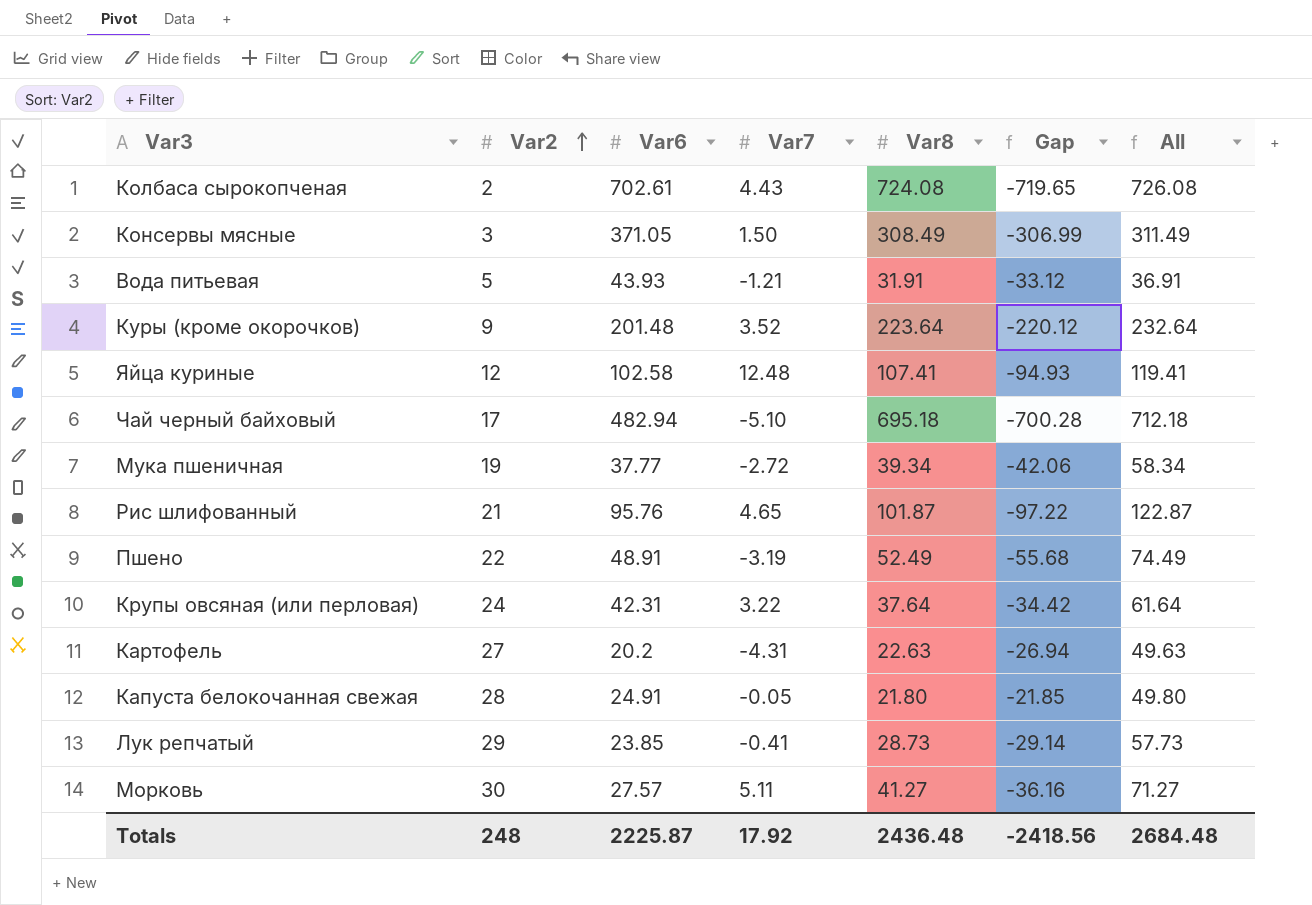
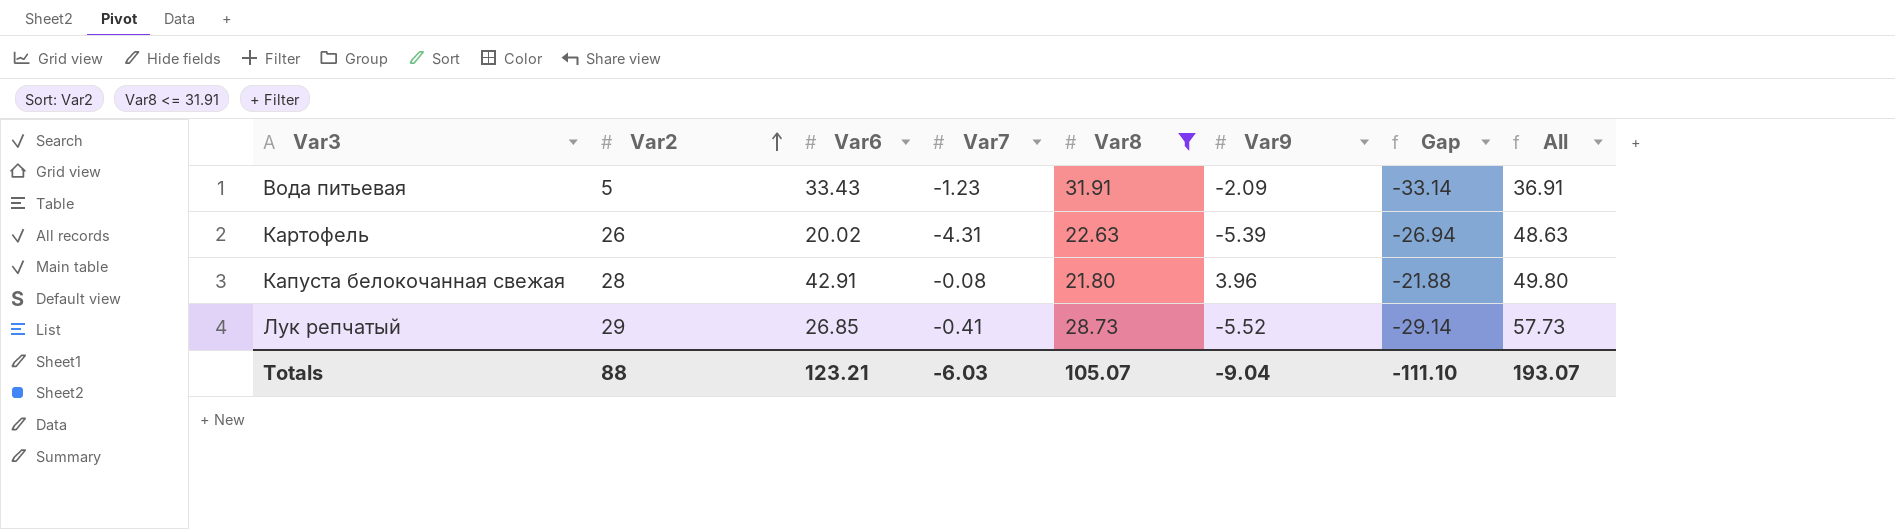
filter: none -> Var8 <= 31.91
column Var9 | position: none -> 6
Вода питьевая | Var6: 43.93 -> 33.43
Вода питьевая | Var7: -1.21 -> -1.23
Вода питьевая | Gap: -33.12 -> -33.14
Картофель | Var2: 27 -> 26
Картофель | Var6: 20.2 -> 20.02
Картофель | All: 49.63 -> 48.63
Капуста белокочанная свежая | Var6: 24.91 -> 42.91
Капуста белокочанная свежая | Var7: -0.05 -> -0.08
Капуста белокочанная свежая | Gap: -21.85 -> -21.88
Лук репчатый | Var6: 23.85 -> 26.85
Totals | Var2: 248 -> 88
Totals | Var6: 2225.87 -> 123.21
Totals | Var7: 17.92 -> -6.03
Totals | Var8: 2436.48 -> 105.07
Totals | Gap: -2418.56 -> -111.10
Totals | All: 2684.48 -> 193.07

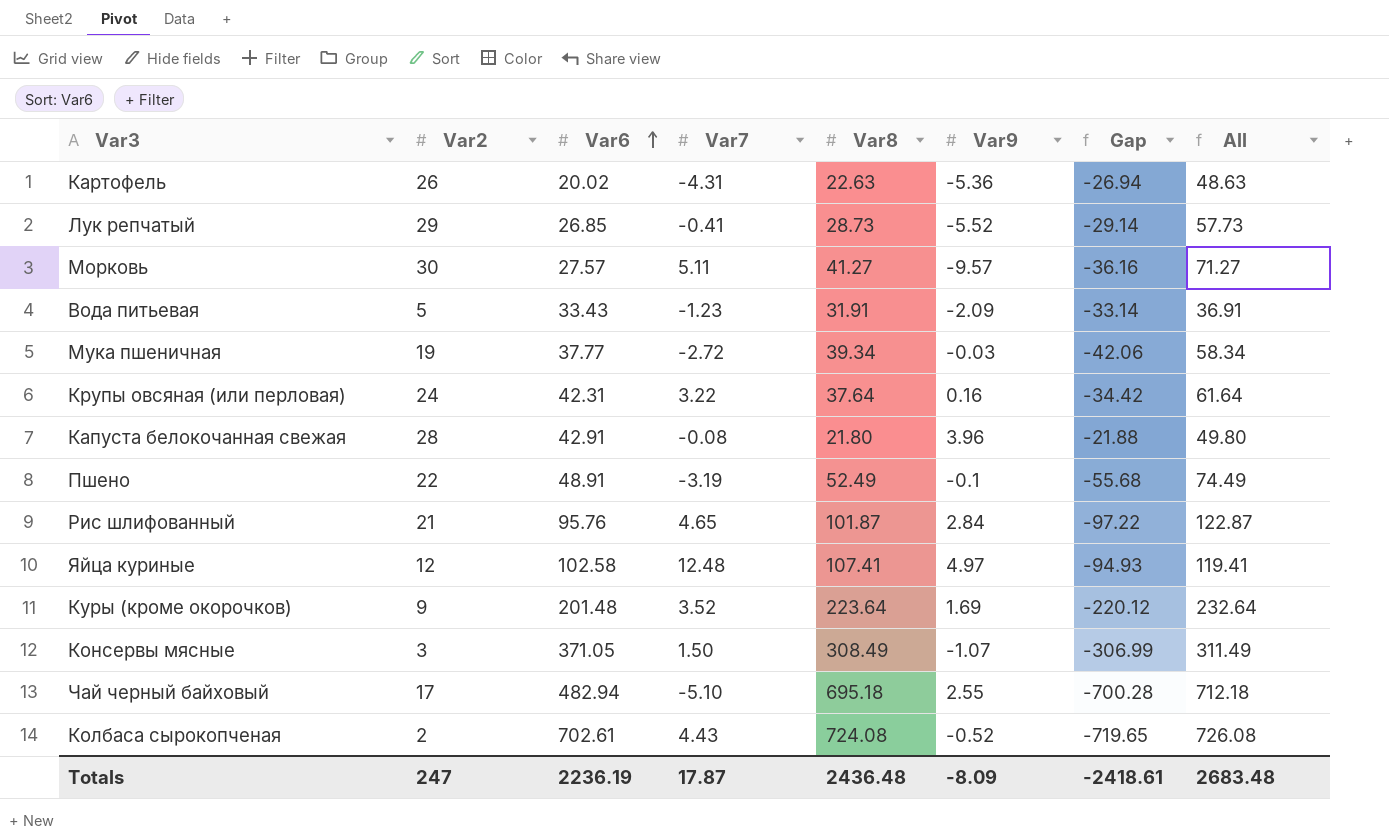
filter: Var8 <= 31.91 -> none
row order: Var2 ascending -> Var6 ascending
Картофель | Var9: -5.39 -> -5.36
Totals | Var2: 88 -> 247
Totals | Var6: 123.21 -> 2236.19
Totals | Var7: -6.03 -> 17.87
Totals | Var8: 105.07 -> 2436.48
Totals | Var9: -9.04 -> -8.09
Totals | Gap: -111.10 -> -2418.61
Totals | All: 193.07 -> 2683.48

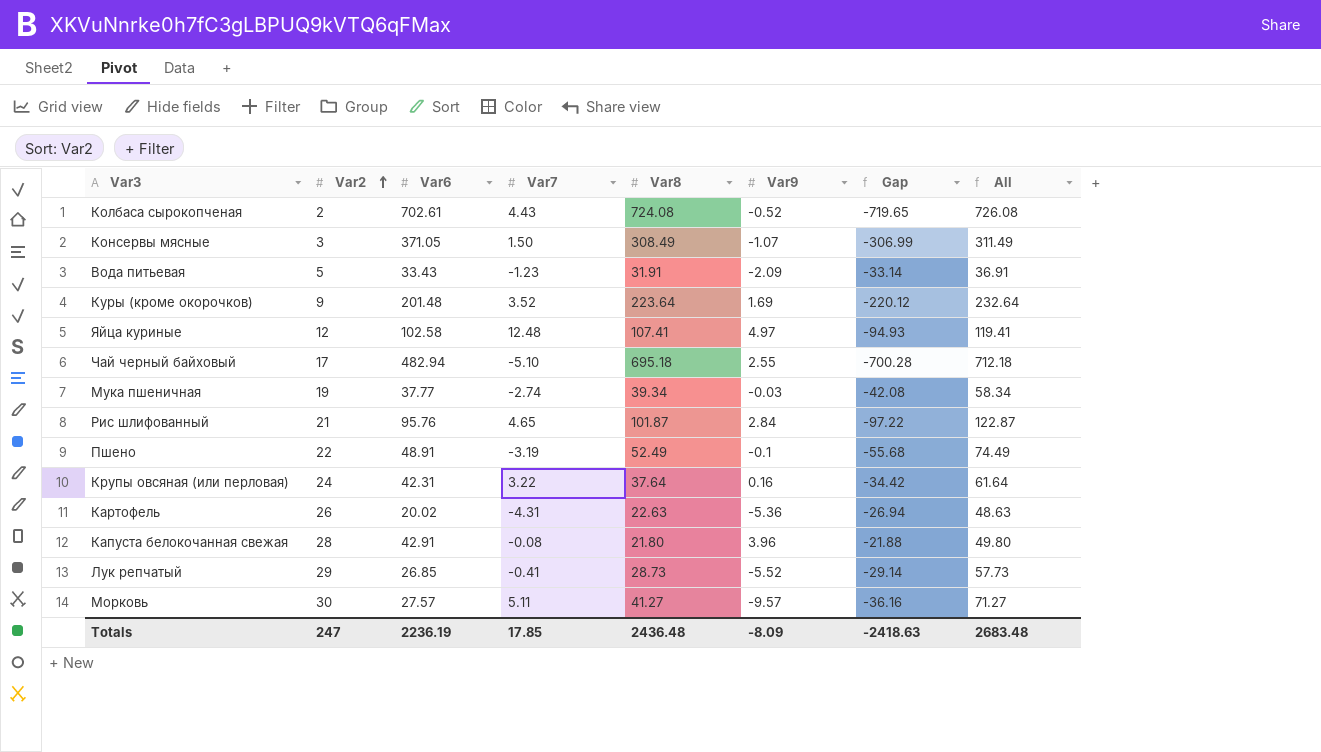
row order: Var6 ascending -> Var2 ascending
Мука пшеничная | Var7: -2.72 -> -2.74
Мука пшеничная | Gap: -42.06 -> -42.08
Totals | Var7: 17.87 -> 17.85
Totals | Gap: -2418.61 -> -2418.63

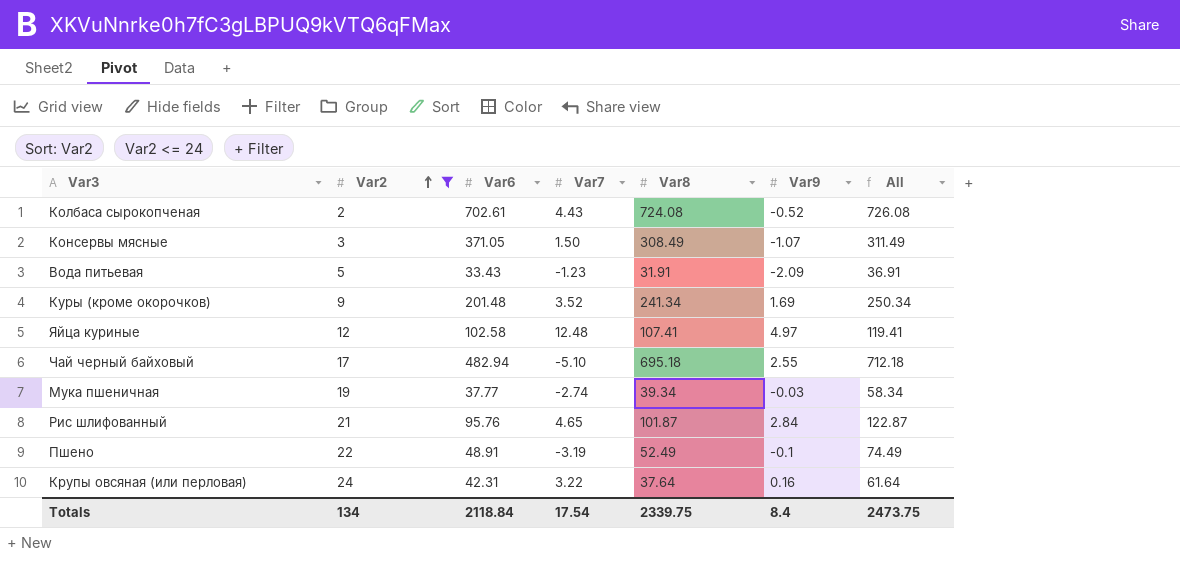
filter: none -> Var2 <= 24
column Gap | formula: [Var7] - [Var8] -> none
Куры (кроме окорочков) | Var8: 223.64 -> 241.34
Куры (кроме окорочков) | All: 232.64 -> 250.34
Totals | Var2: 247 -> 134
Totals | Var6: 2236.19 -> 2118.84
Totals | Var7: 17.85 -> 17.54
Totals | Var8: 2436.48 -> 2339.75
Totals | Var9: -8.09 -> 8.4
Totals | All: 2683.48 -> 2473.75

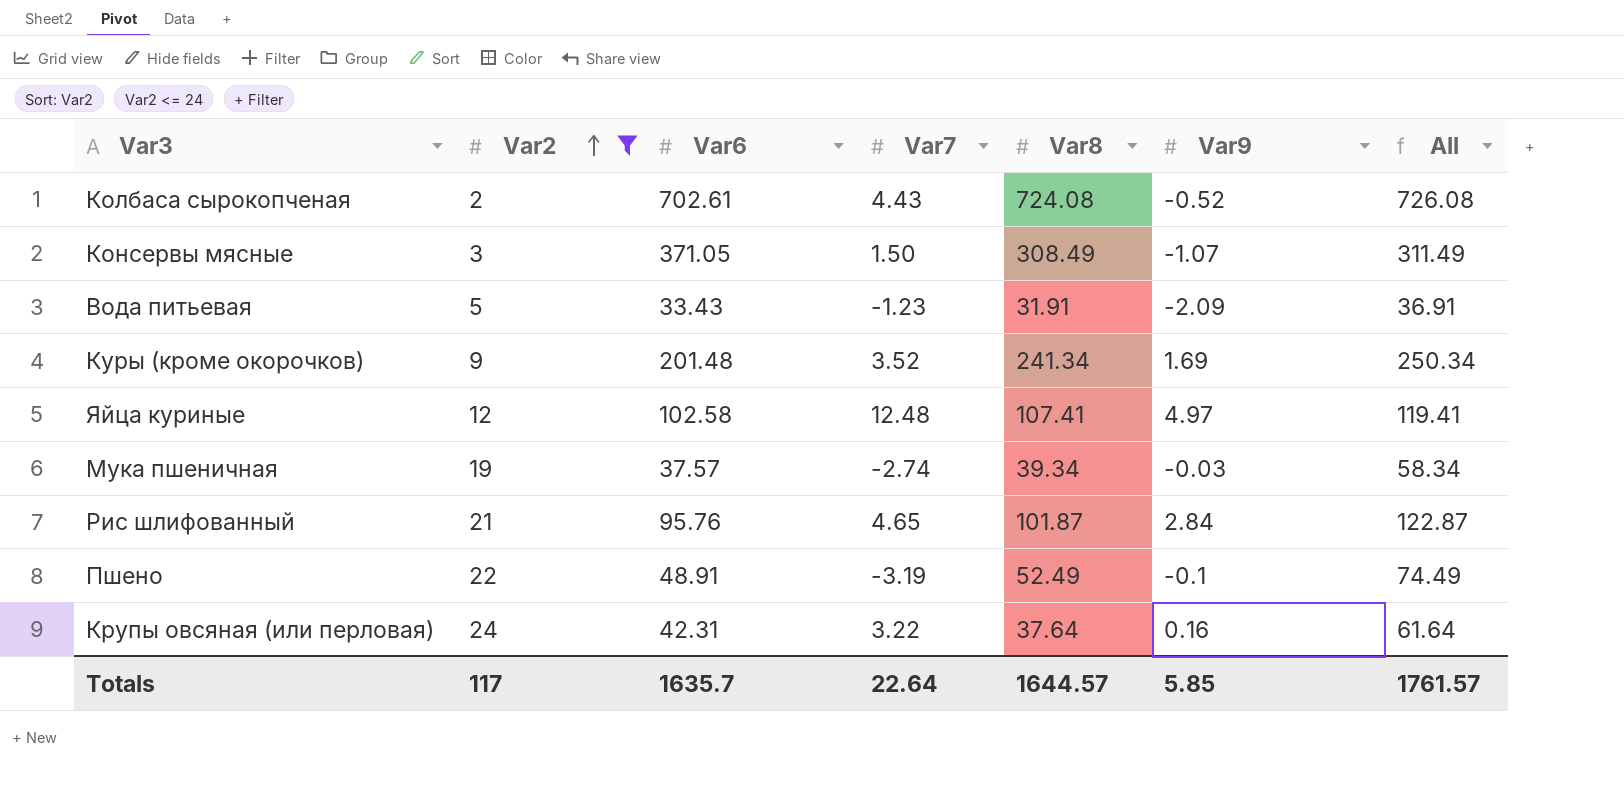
row Чай черный байховый: 17 | 482.94 | -5.10 | 695.18 | 2.55 | 712.18 -> none
Мука пшеничная | Var6: 37.77 -> 37.57
Totals | Var2: 134 -> 117
Totals | Var6: 2118.84 -> 1635.7
Totals | Var7: 17.54 -> 22.64
Totals | Var8: 2339.75 -> 1644.57
Totals | Var9: 8.4 -> 5.85
Totals | All: 2473.75 -> 1761.57

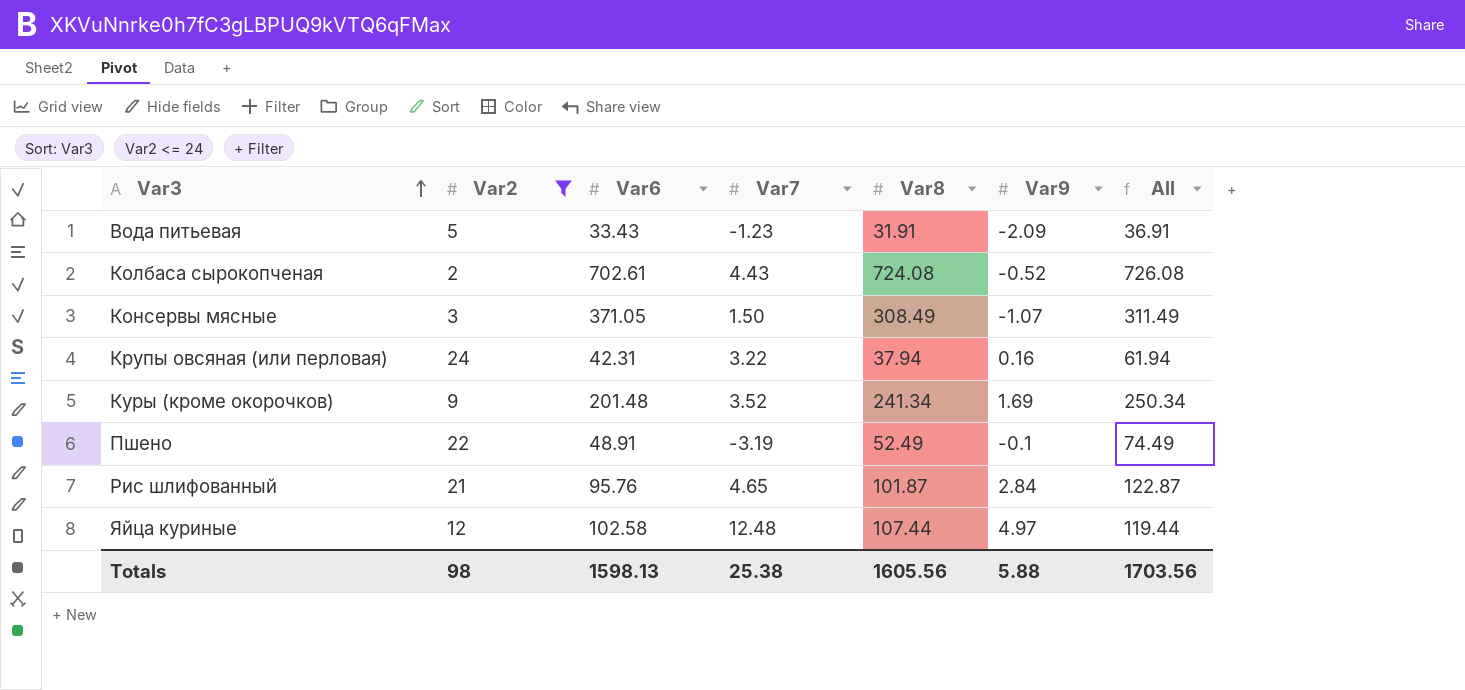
row order: Var2 ascending -> Var3 ascending
row Мука пшеничная: 19 | 37.57 | -2.74 | 39.34 | -0.03 | 58.34 -> none
Крупы овсяная (или перловая) | Var8: 37.64 -> 37.94
Крупы овсяная (или перловая) | All: 61.64 -> 61.94
Яйца куриные | Var8: 107.41 -> 107.44
Яйца куриные | All: 119.41 -> 119.44
Totals | Var2: 117 -> 98
Totals | Var6: 1635.7 -> 1598.13
Totals | Var7: 22.64 -> 25.38
Totals | Var8: 1644.57 -> 1605.56
Totals | Var9: 5.85 -> 5.88
Totals | All: 1761.57 -> 1703.56

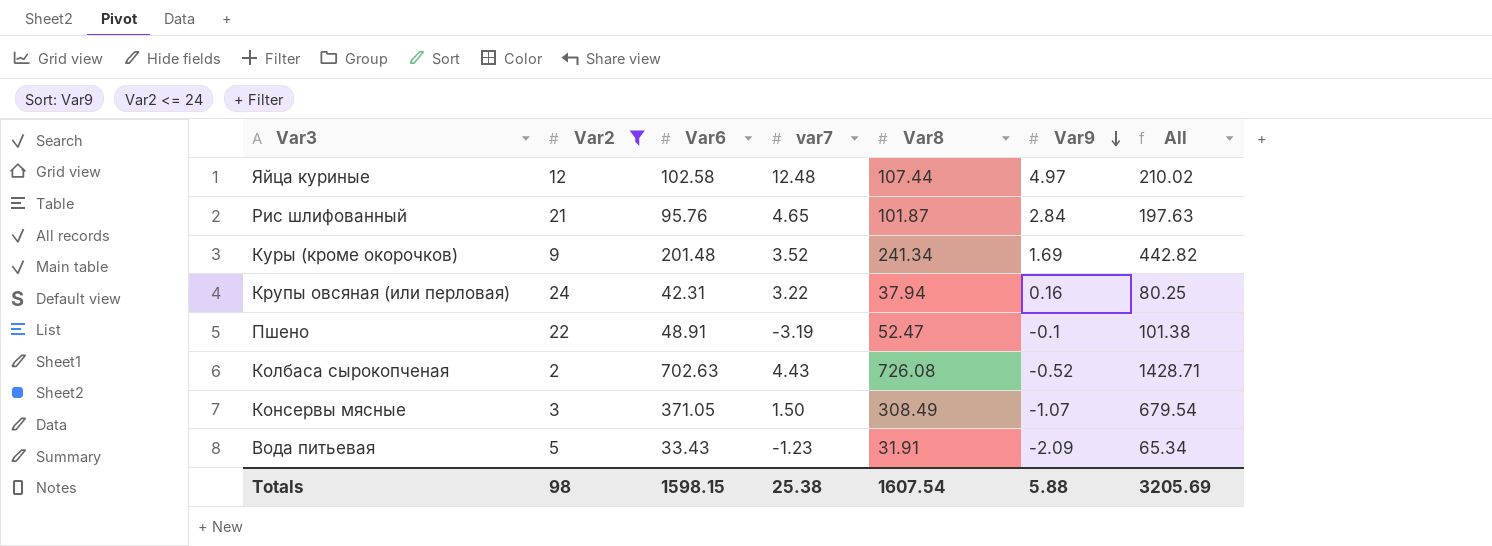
row order: Var3 ascending -> Var9 descending
column name: Var7 -> var7
column All | formula: [Var2] + [Var8] -> [Var6] + [Var8]
Пшено | Var8: 52.49 -> 52.47
Колбаса сырокопченая | Var6: 702.61 -> 702.63
Колбаса сырокопченая | Var8: 724.08 -> 726.08
Totals | Var6: 1598.13 -> 1598.15
Totals | Var8: 1605.56 -> 1607.54
Totals | All: 1703.56 -> 3205.69

